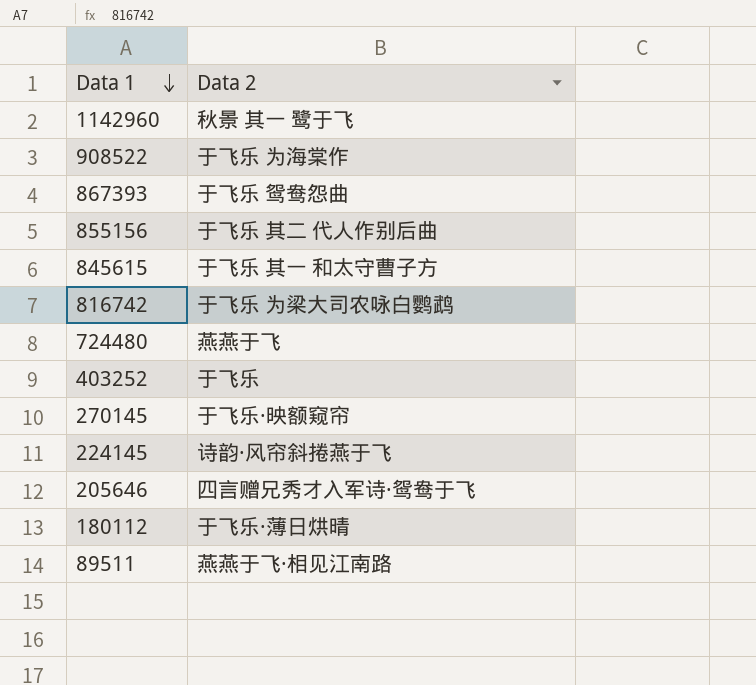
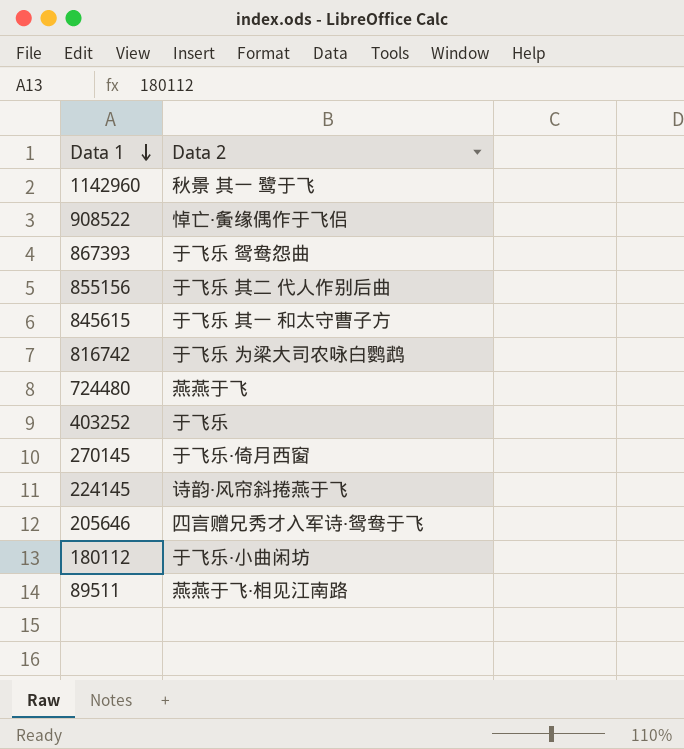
908522 | Data 2: 于飞乐 为海棠作 -> 悼亡·夤缘偶作于飞侣
270145 | Data 2: 于飞乐·映额窥帘 -> 于飞乐·倚月西窗
180112 | Data 2: 于飞乐·薄日烘晴 -> 于飞乐·小曲闲坊

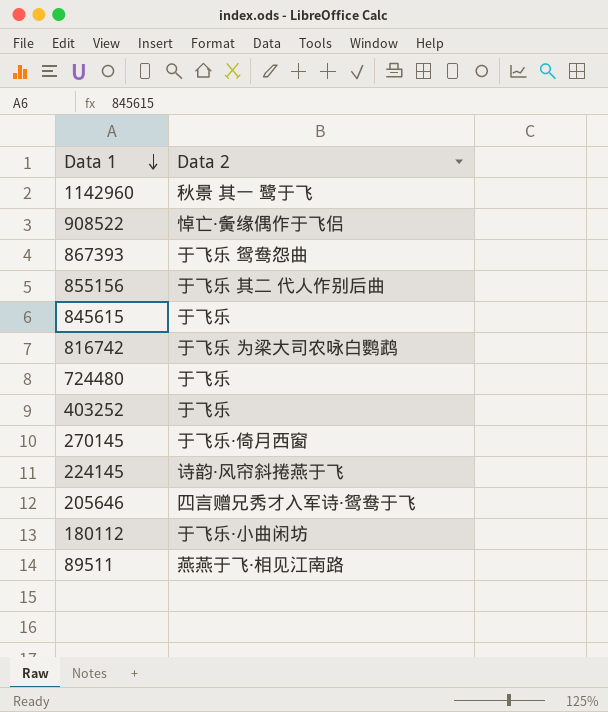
845615 | Data 2: 于飞乐 其一 和太守曹子方 -> 于飞乐
724480 | Data 2: 燕燕于飞 -> 于飞乐

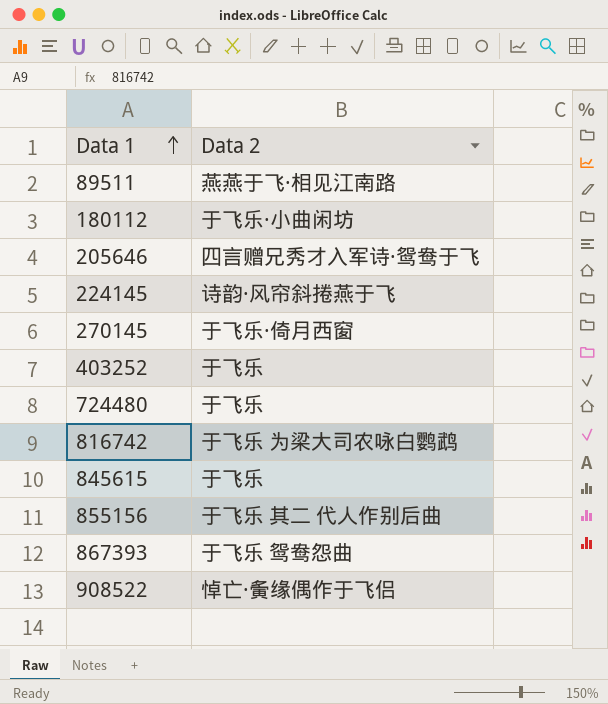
row order: Data 1 descending -> Data 1 ascending
row 1142960: 秋景 其一 鹭于飞 -> none

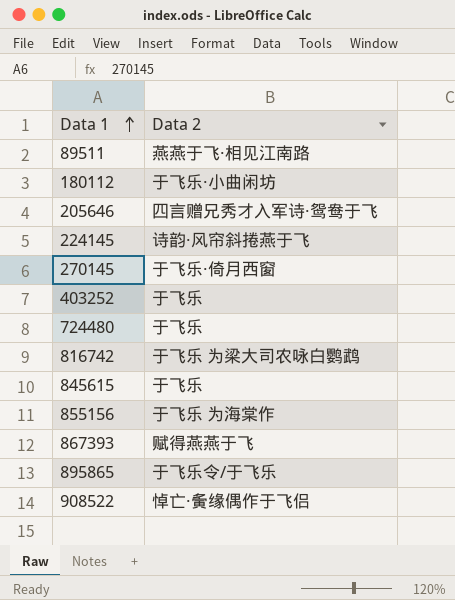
855156 | Data 2: 于飞乐 其二 代人作别后曲 -> 于飞乐 为海棠作
867393 | Data 2: 于飞乐 鸳鸯怨曲 -> 赋得燕燕于飞
row 895865: none -> 于飞乐令/于飞乐

